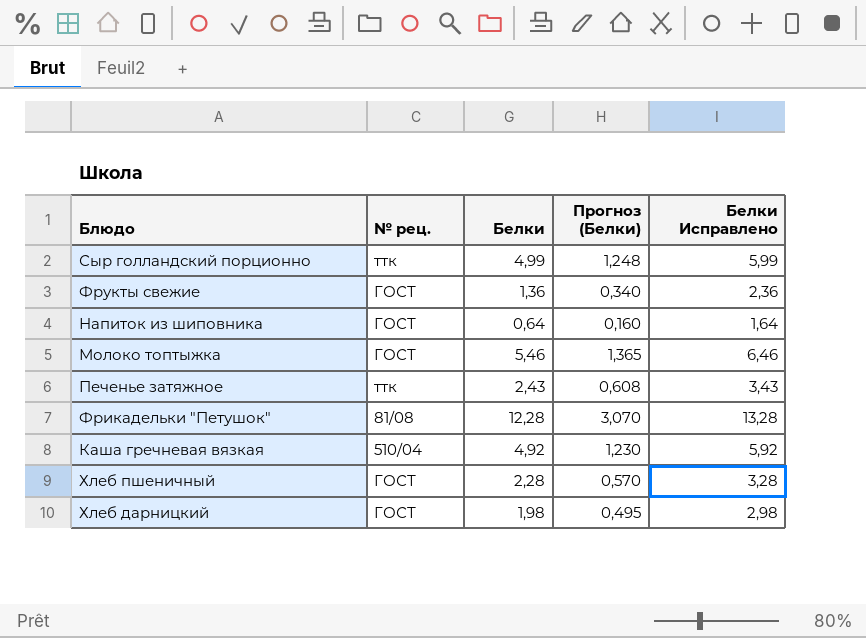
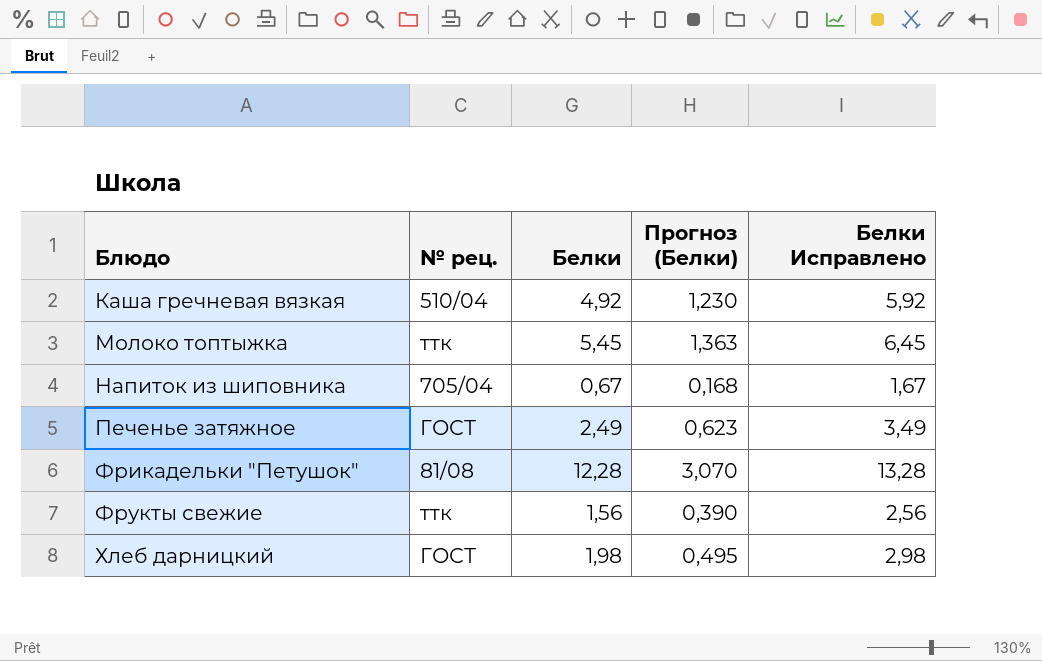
row order: none -> Блюдо ascending
row Сыр голландский порционно: ттк | 4,99 | 1,248 | 5,99 -> none
row Хлеб пшеничный: ГОСТ | 2,28 | 0,570 | 3,28 -> none
Молоко топтыжка | № рец.: ГОСТ -> ттк
Молоко топтыжка | Белки: 5,46 -> 5,45
Молоко топтыжка | Прогноз (Белки): 1,365 -> 1,363
Молоко топтыжка | Белки Исправлено: 6,46 -> 6,45
Напиток из шиповника | № рец.: ГОСТ -> 705/04
Напиток из шиповника | Белки: 0,64 -> 0,67
Напиток из шиповника | Прогноз (Белки): 0,160 -> 0,168
Напиток из шиповника | Белки Исправлено: 1,64 -> 1,67
Печенье затяжное | № рец.: ттк -> ГОСТ
Печенье затяжное | Белки: 2,43 -> 2,49
Печенье затяжное | Прогноз (Белки): 0,608 -> 0,623
Печенье затяжное | Белки Исправлено: 3,43 -> 3,49
Фрукты свежие | № рец.: ГОСТ -> ттк
Фрукты свежие | Белки: 1,36 -> 1,56
Фрукты свежие | Прогноз (Белки): 0,340 -> 0,390
Фрукты свежие | Белки Исправлено: 2,36 -> 2,56

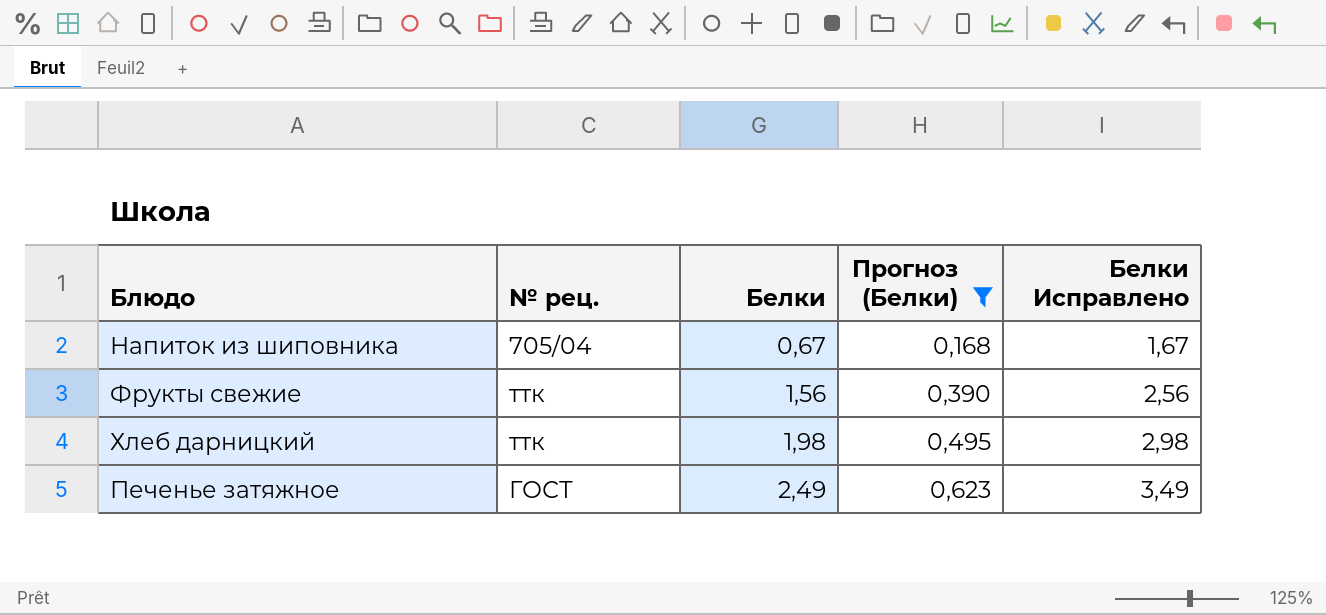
filter: none -> Прогноз (Белки) <= 0,623
row order: Блюдо ascending -> Белки ascending
Хлеб дарницкий | № рец.: ГОСТ -> ттк

